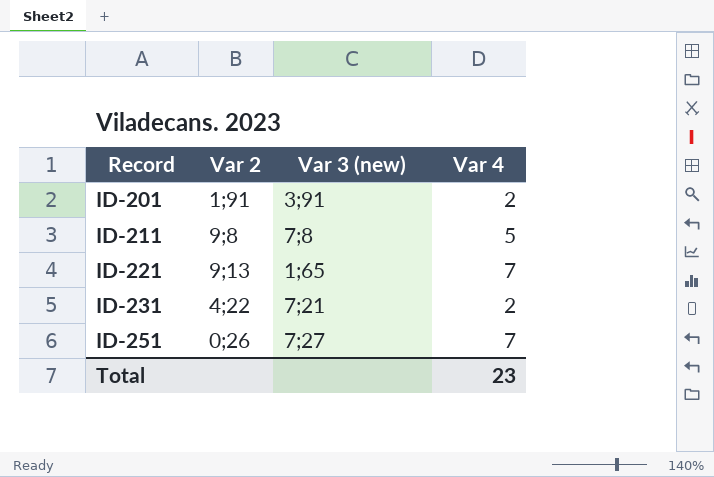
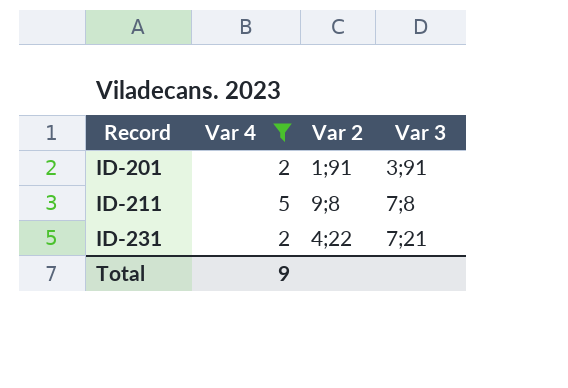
filter: none -> Var 4 != 7
column Var 4 | position: 4 -> 2
column name: Var 3 (new) -> Var 3
Total | Var 4: 23 -> 9

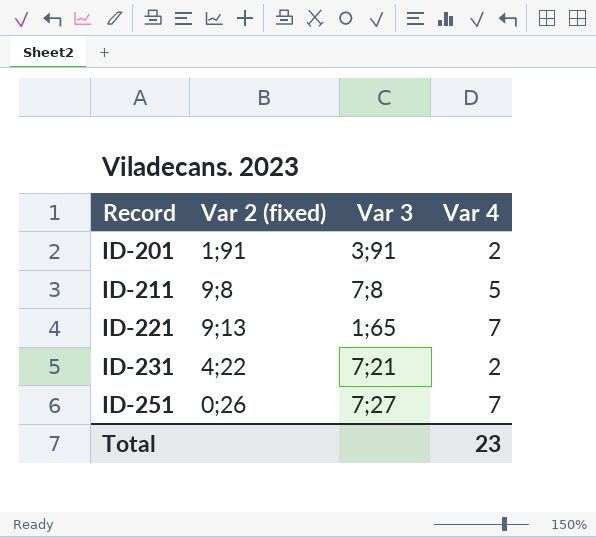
filter: Var 4 != 7 -> none
column name: Var 2 -> Var 2 (fixed)
column Var 4 | position: 2 -> 4
Total | Var 4: 9 -> 23

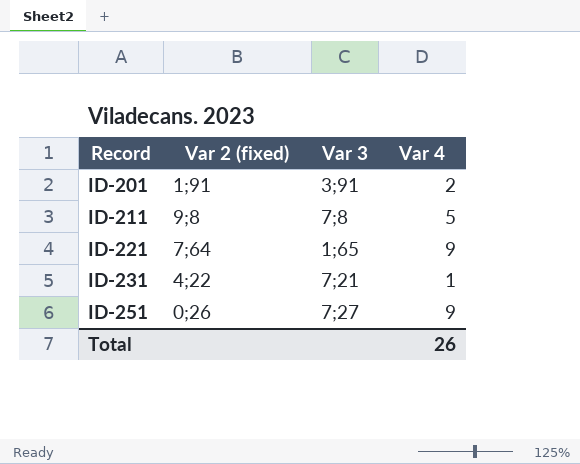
ID-221 | Var 2 (fixed): 9;13 -> 7;64
ID-221 | Var 4: 7 -> 9
ID-231 | Var 4: 2 -> 1
ID-251 | Var 4: 7 -> 9
Total | Var 4: 23 -> 26

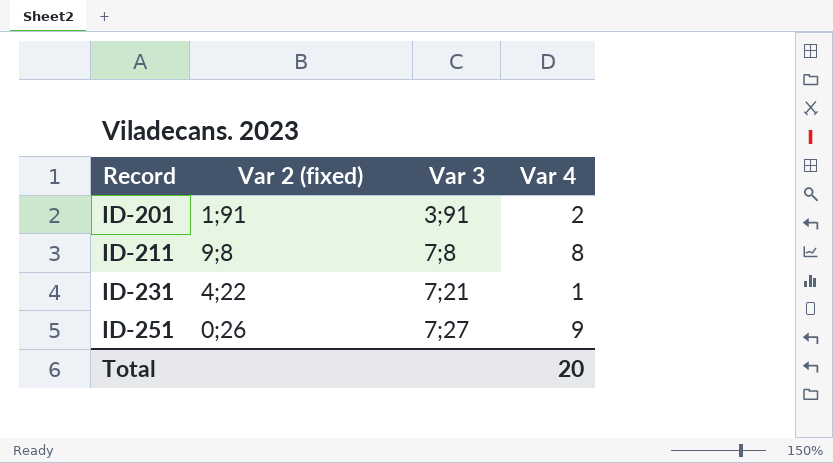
row ID-221: 7;64 | 1;65 | 9 -> none
ID-211 | Var 4: 5 -> 8
Total | Var 4: 26 -> 20

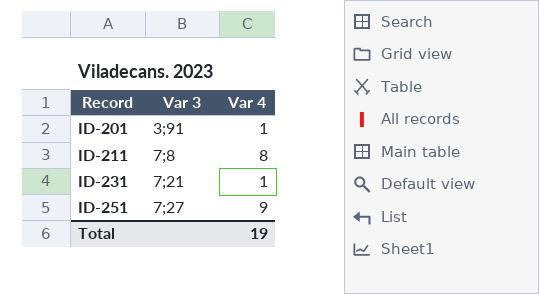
column Var 2 (fixed) | position: 2 -> none
ID-201 | Var 4: 2 -> 1
Total | Var 4: 20 -> 19

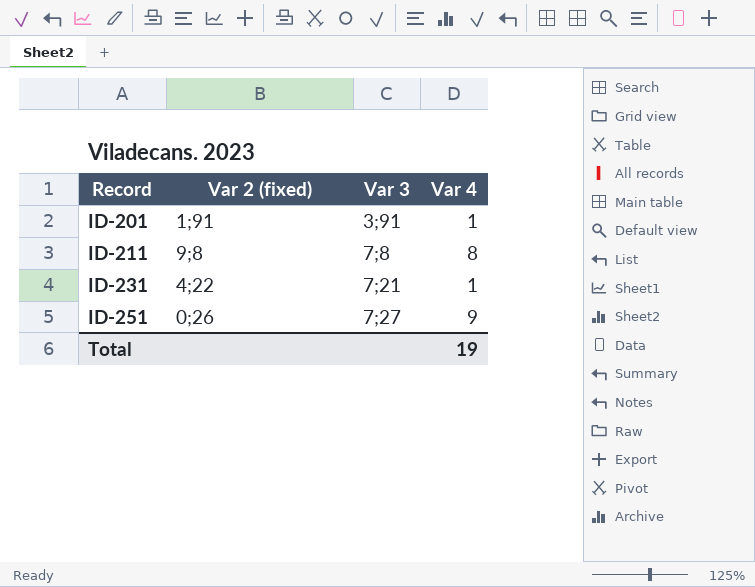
column Var 2 (fixed) | position: none -> 2

